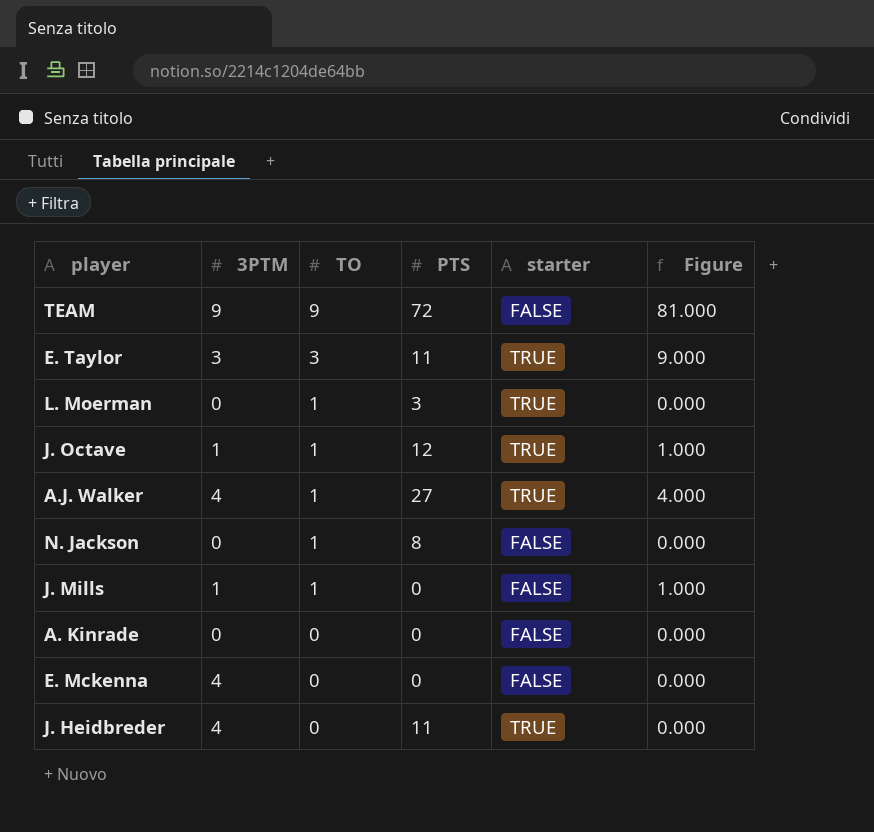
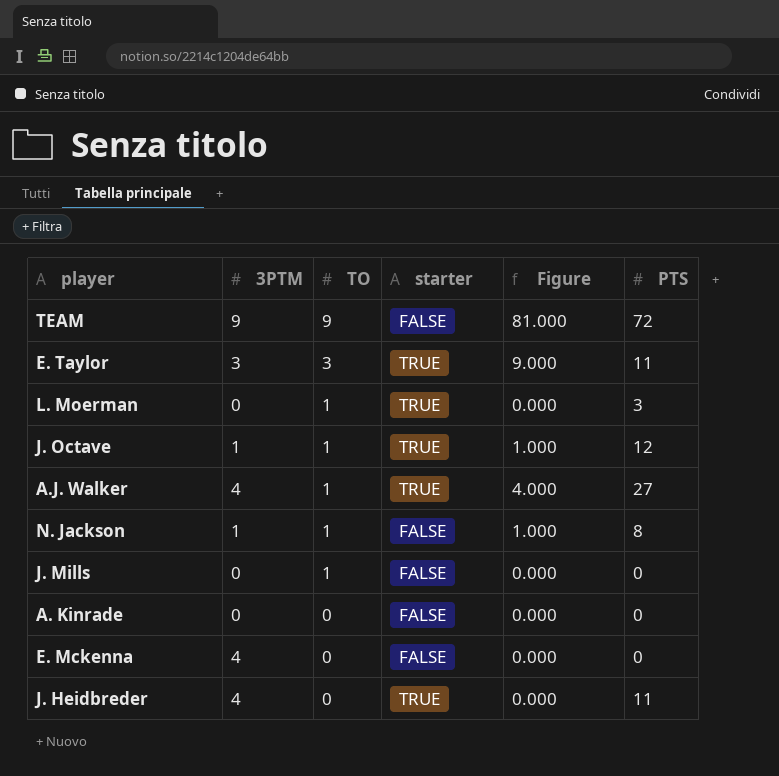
column PTS | position: 4 -> 6
N. Jackson | 3PTM: 0 -> 1
N. Jackson | Figure: 0.000 -> 1.000
J. Mills | 3PTM: 1 -> 0
J. Mills | Figure: 1.000 -> 0.000

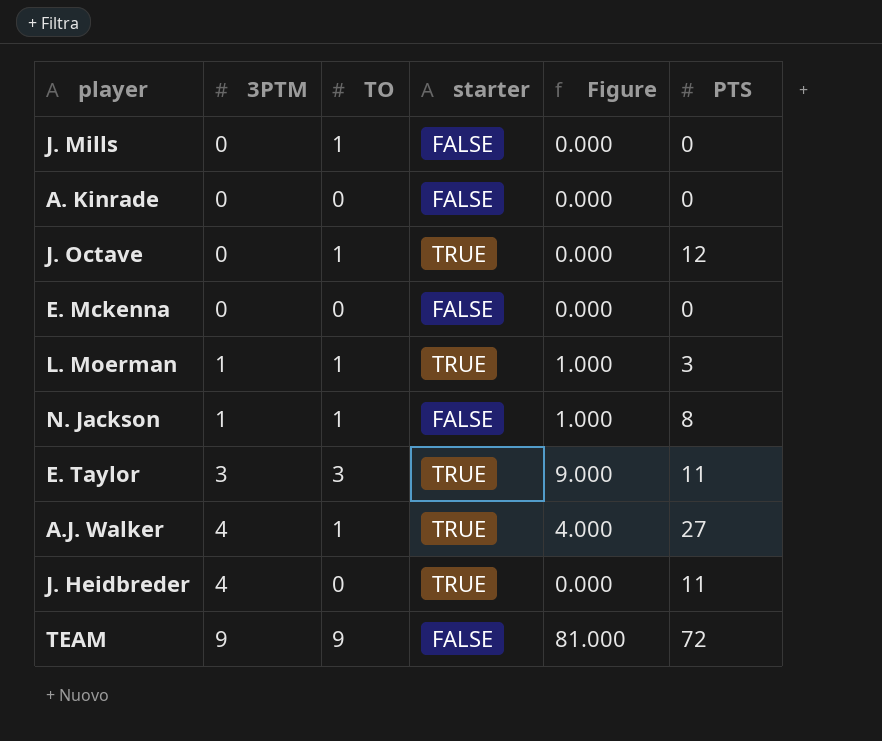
row order: TO descending -> 3PTM ascending
J. Octave | 3PTM: 1 -> 0
J. Octave | Figure: 1.000 -> 0.000
E. Mckenna | 3PTM: 4 -> 0
L. Moerman | 3PTM: 0 -> 1
L. Moerman | Figure: 0.000 -> 1.000

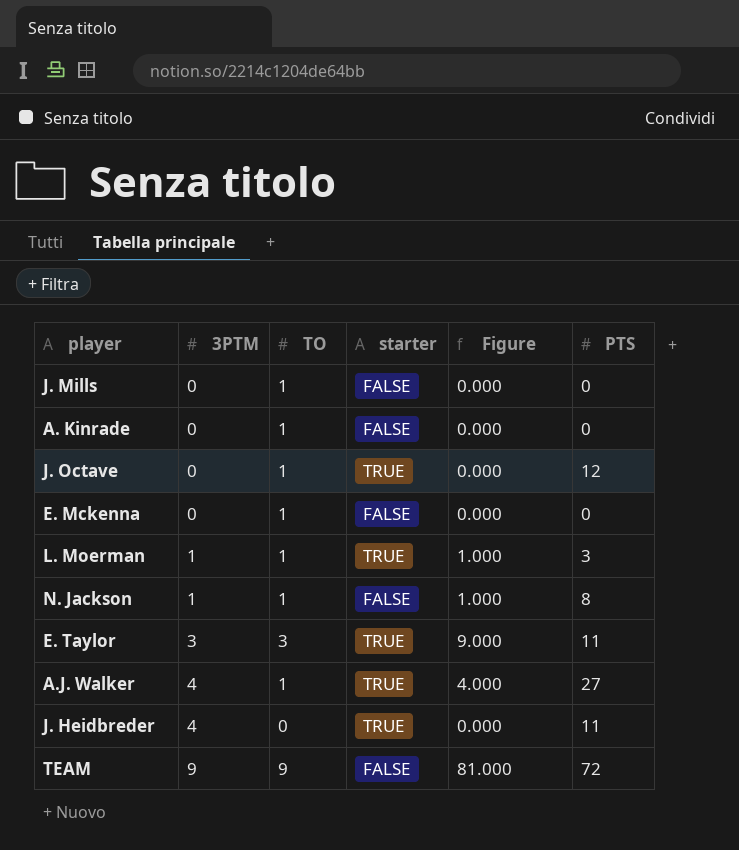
A. Kinrade | TO: 0 -> 1
E. Mckenna | TO: 0 -> 1

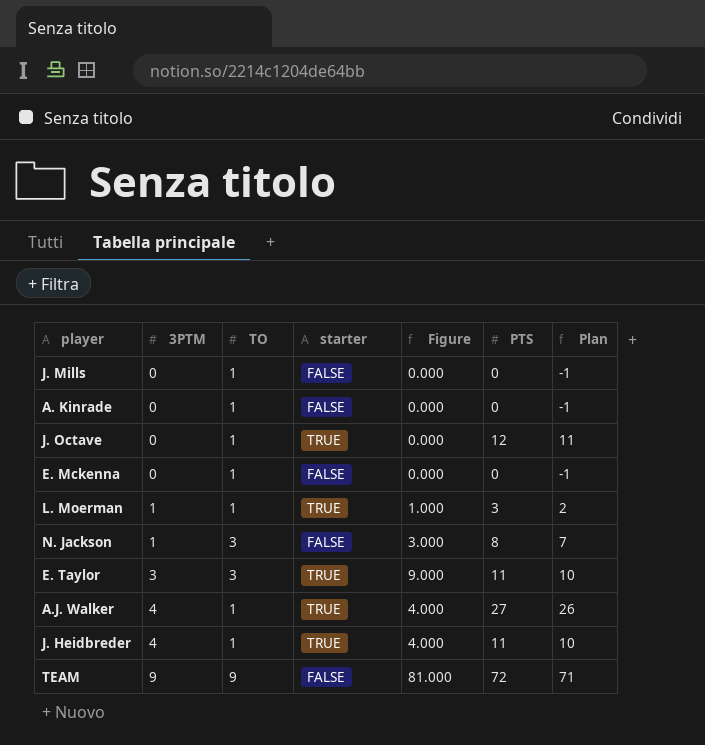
column Plan | formula: none -> [PTS] - 1
N. Jackson | TO: 1 -> 3
N. Jackson | Figure: 1.000 -> 3.000
J. Heidbreder | TO: 0 -> 1
J. Heidbreder | Figure: 0.000 -> 4.000

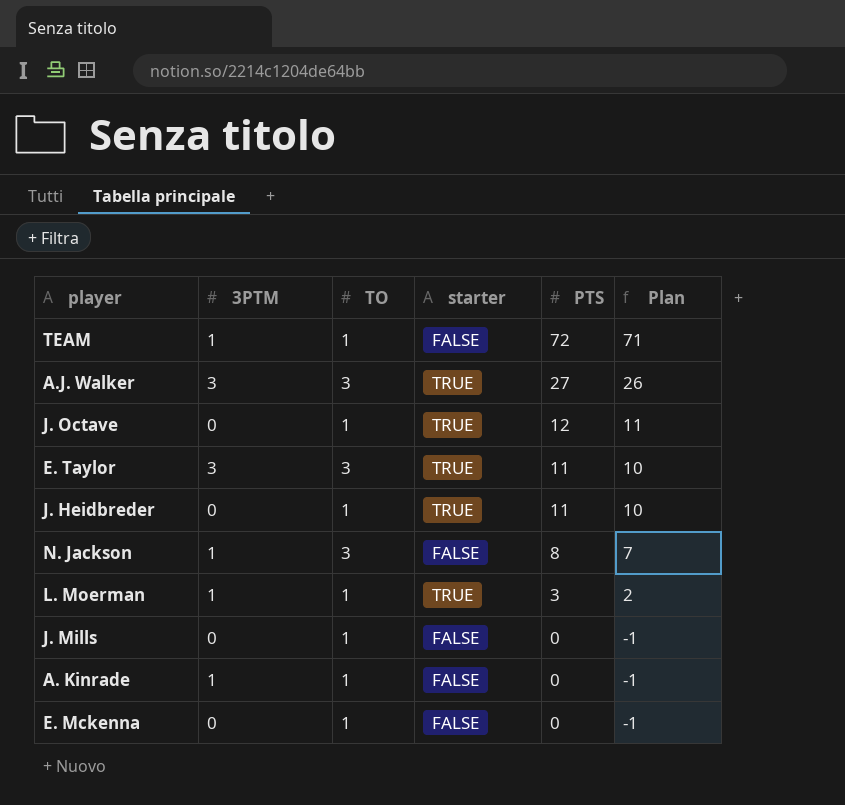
row order: 3PTM ascending -> PTS descending
column Figure | formula: [3PTM] * [TO] -> none
TEAM | 3PTM: 9 -> 1
TEAM | TO: 9 -> 1
A.J. Walker | 3PTM: 4 -> 3
A.J. Walker | TO: 1 -> 3
J. Heidbreder | 3PTM: 4 -> 0
A. Kinrade | 3PTM: 0 -> 1

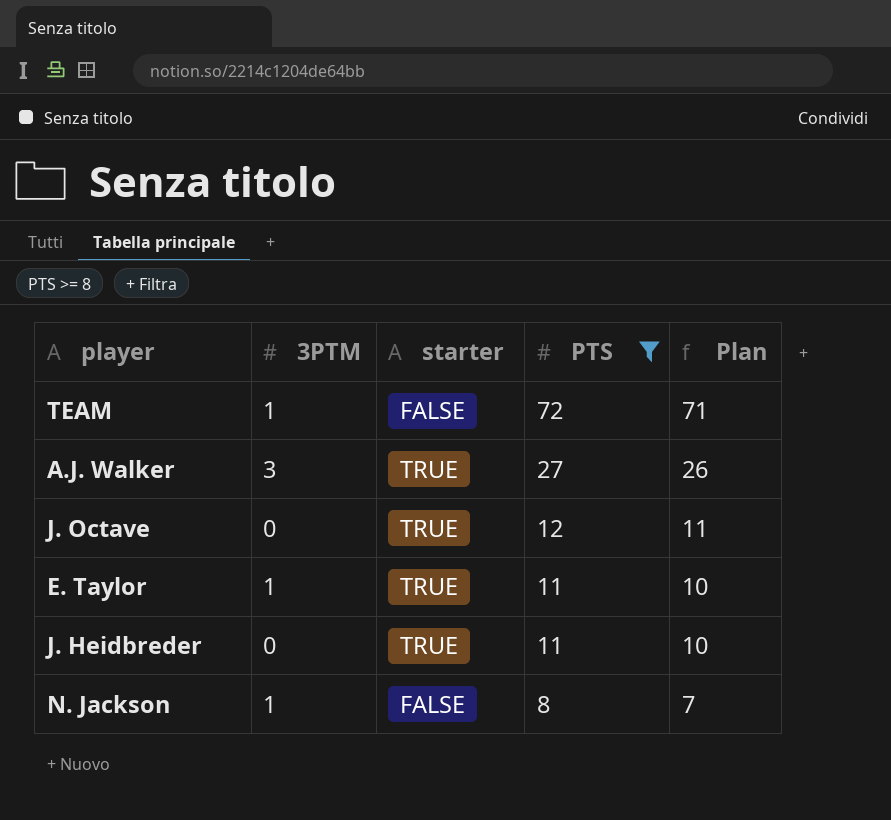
filter: none -> PTS >= 8
column TO | position: 3 -> none
E. Taylor | 3PTM: 3 -> 1

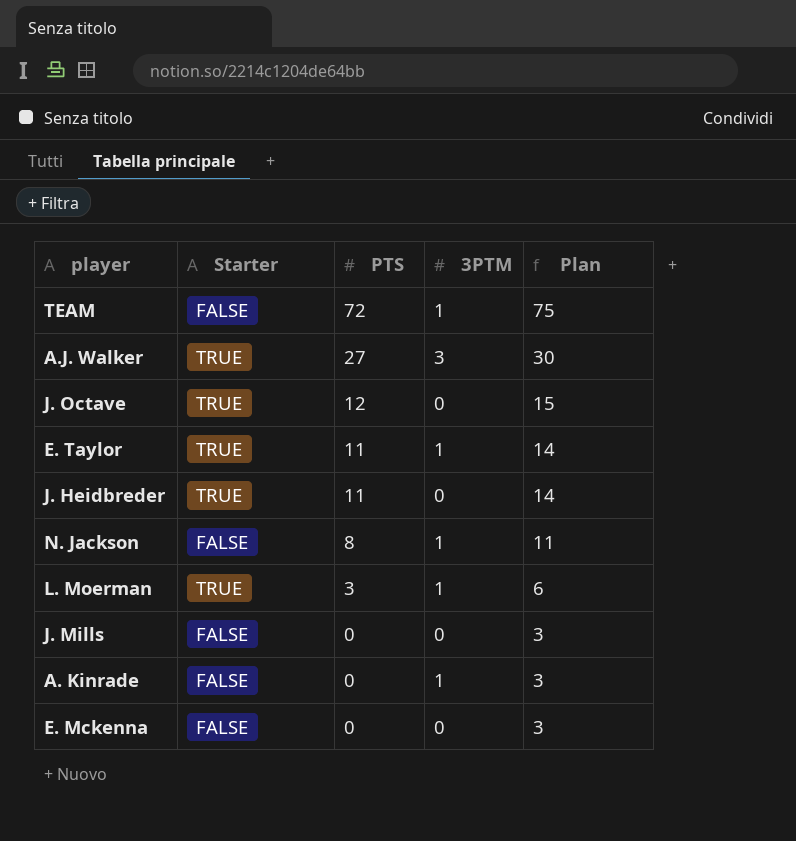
filter: PTS >= 8 -> none
column name: starter -> Starter
column 3PTM | position: 2 -> 4
column Plan | formula: [PTS] - 1 -> [PTS] + 3

